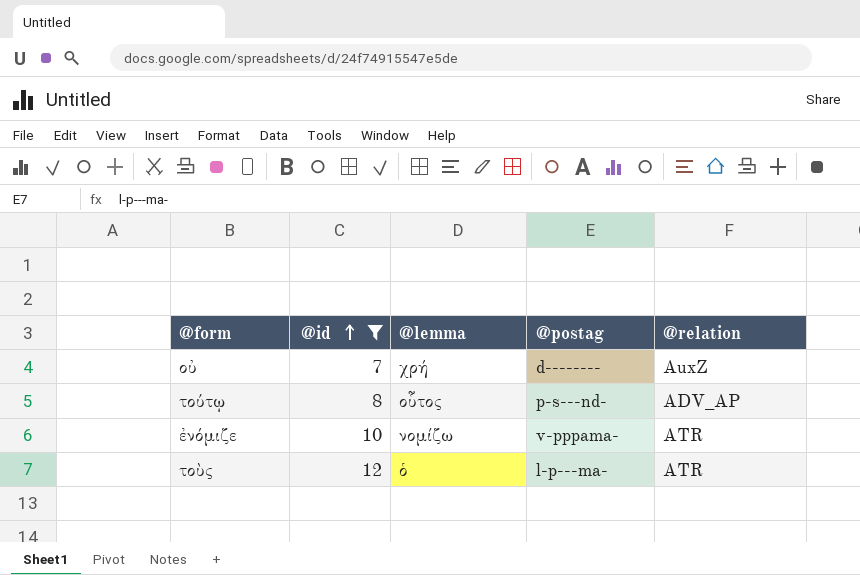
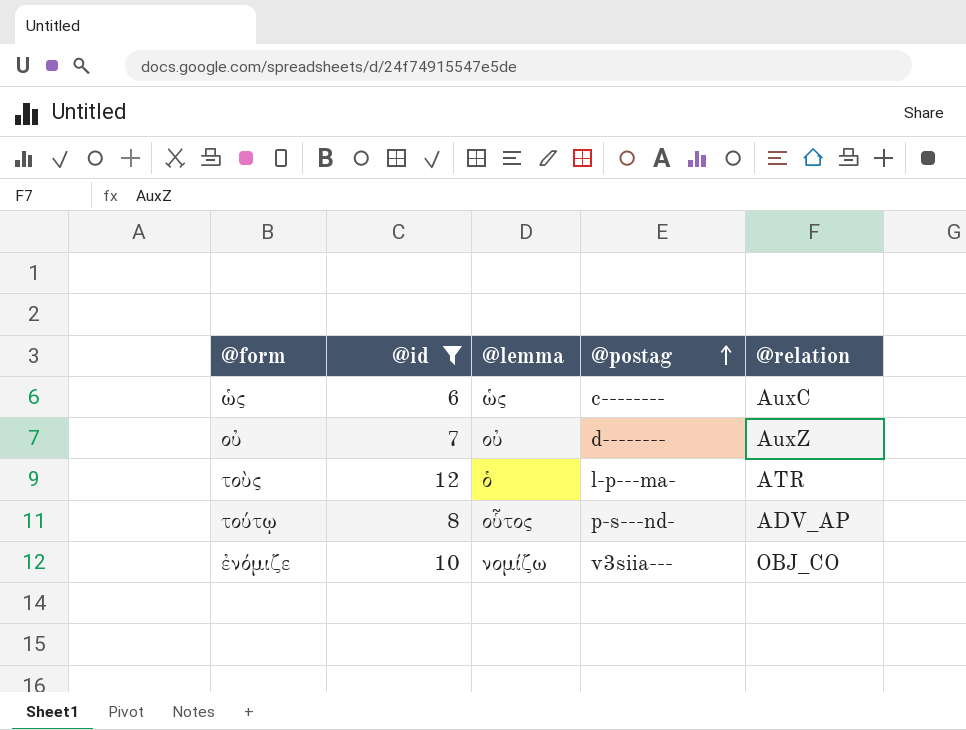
row order: @id ascending -> @postag ascending
row ὡς: none -> 6 | ὡς | c-------- | AuxC
οὐ | @lemma: χρή -> οὐ
ἐνόμιζε | @postag: v-pppama- -> v3siia---
ἐνόμιζε | @relation: ATR -> OBJ_CO

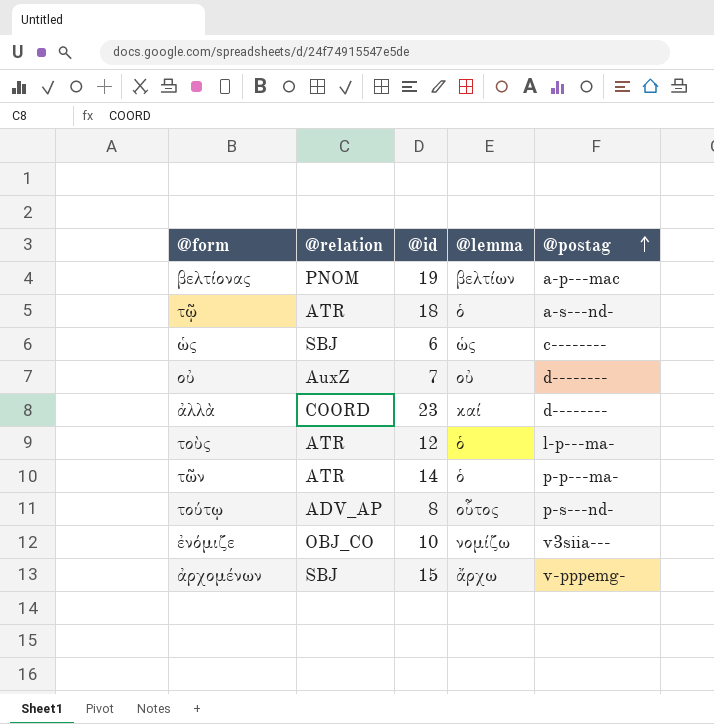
filter: @id <= 12 -> none
column @relation | position: 5 -> 2
ὡς | @relation: AuxC -> SBJ

